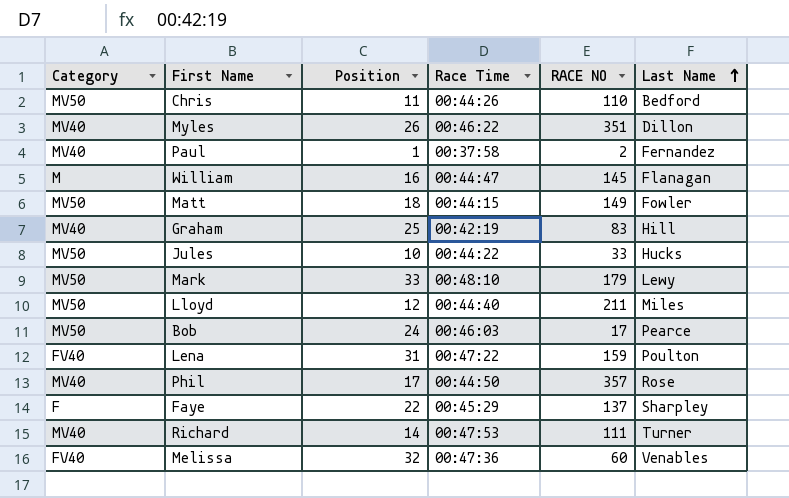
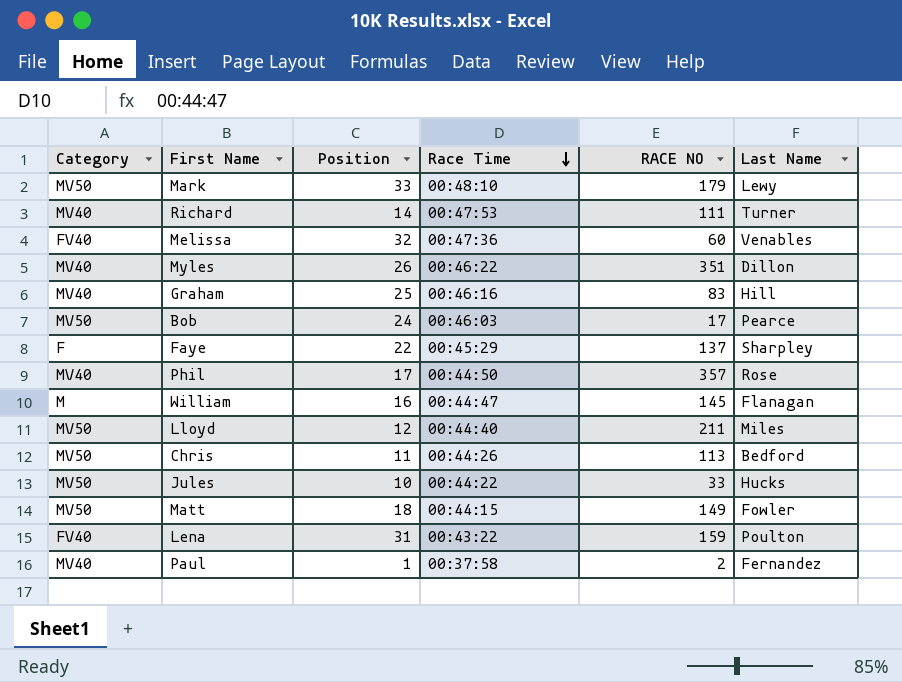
row order: Last Name ascending -> Race Time descending
Graham | Race Time: 00:42:19 -> 00:46:16
Chris | RACE NO: 110 -> 113
Lena | Race Time: 00:47:22 -> 00:43:22

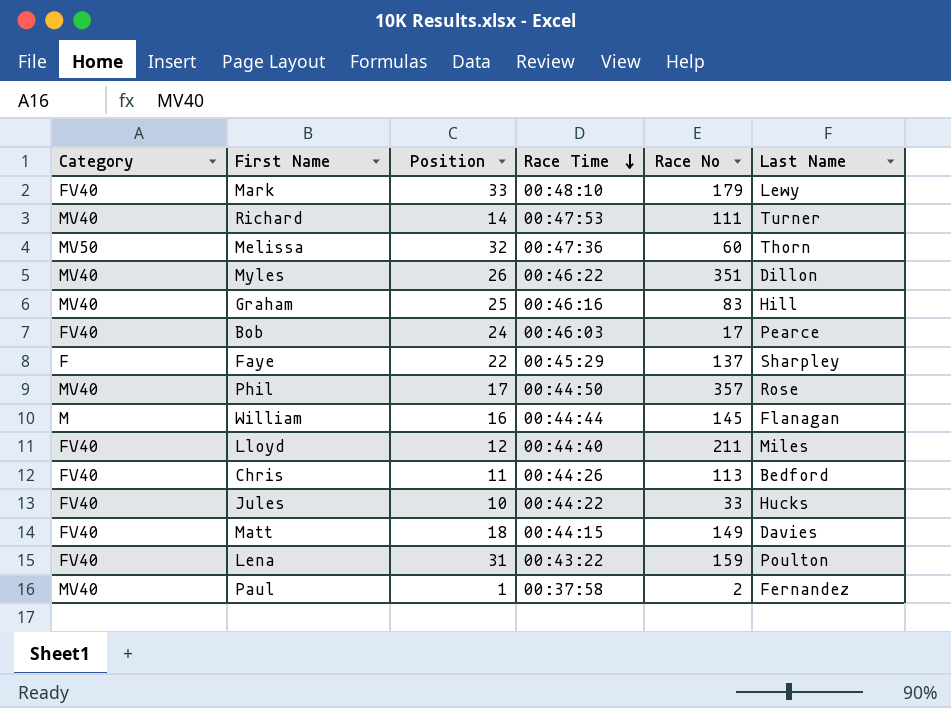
column name: RACE NO -> Race No
Mark | Category: MV50 -> FV40
Melissa | Category: FV40 -> MV50
Melissa | Last Name: Venables -> Thorn
Bob | Category: MV50 -> FV40
William | Race Time: 00:44:47 -> 00:44:44
Lloyd | Category: MV50 -> FV40
Chris | Category: MV50 -> FV40
Jules | Category: MV50 -> FV40
Matt | Category: MV50 -> FV40
Matt | Last Name: Fowler -> Davies

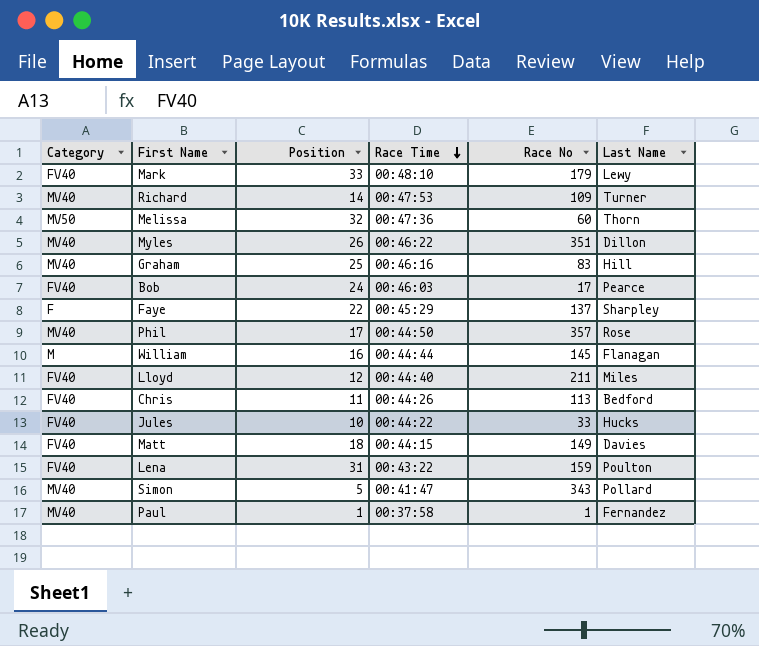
Richard | Race No: 111 -> 109
row Simon: none -> MV40 | 5 | 00:41:47 | 343 | Pollard
Paul | Race No: 2 -> 1

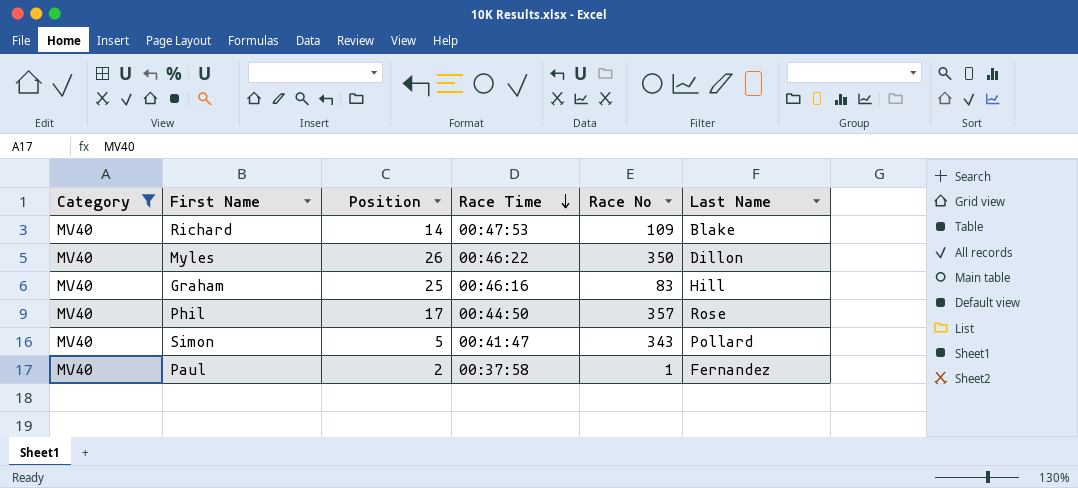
filter: none -> Category = MV40
Richard | Last Name: Turner -> Blake
Myles | Race No: 351 -> 350
Paul | Position: 1 -> 2

